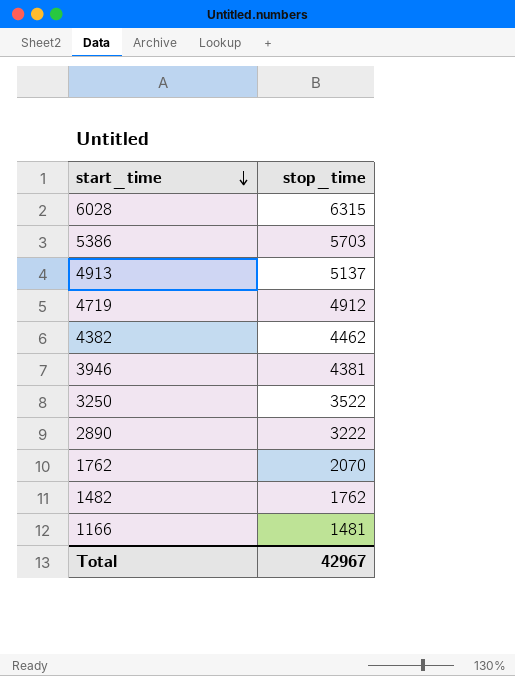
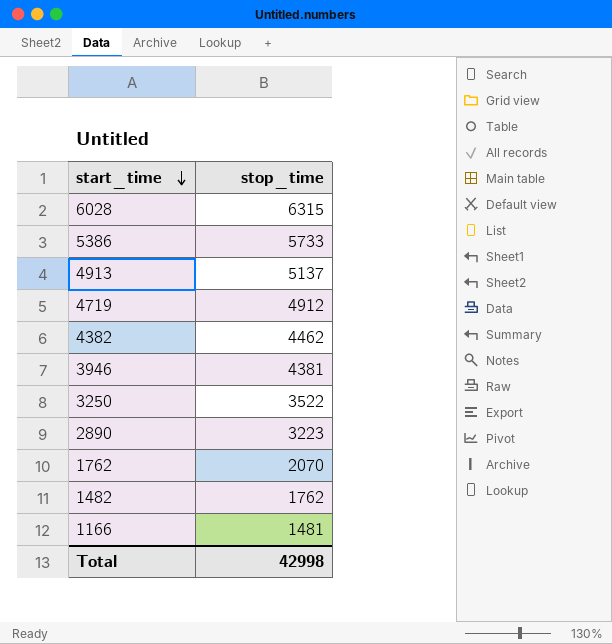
5386 | stop_time: 5703 -> 5733
2890 | stop_time: 3222 -> 3223
Total | stop_time: 42967 -> 42998

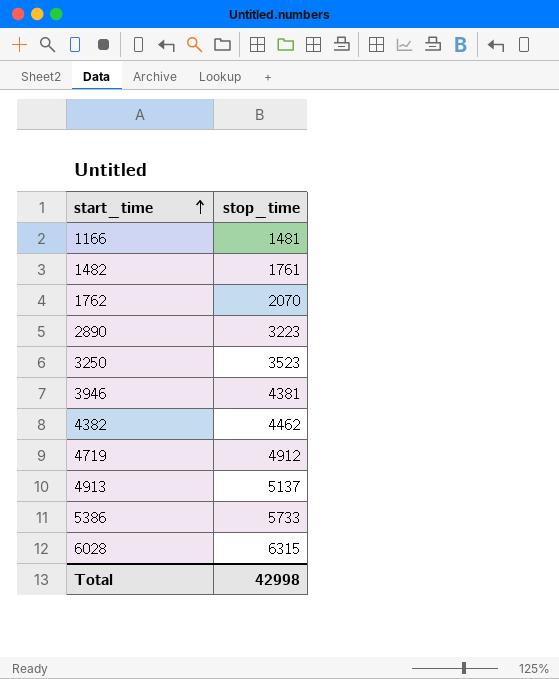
row order: start_time descending -> start_time ascending
1482 | stop_time: 1762 -> 1761
3250 | stop_time: 3522 -> 3523

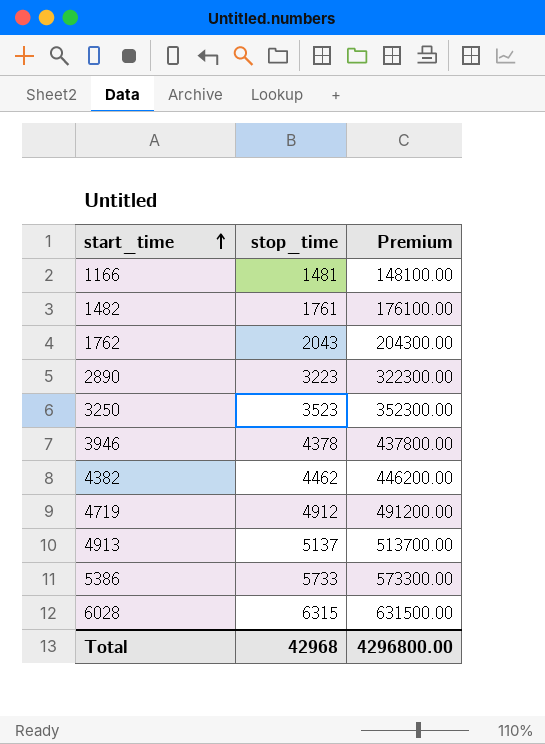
column Premium | formula: none -> [stop_time] * 100
1762 | stop_time: 2070 -> 2043
3946 | stop_time: 4381 -> 4378
Total | stop_time: 42998 -> 42968

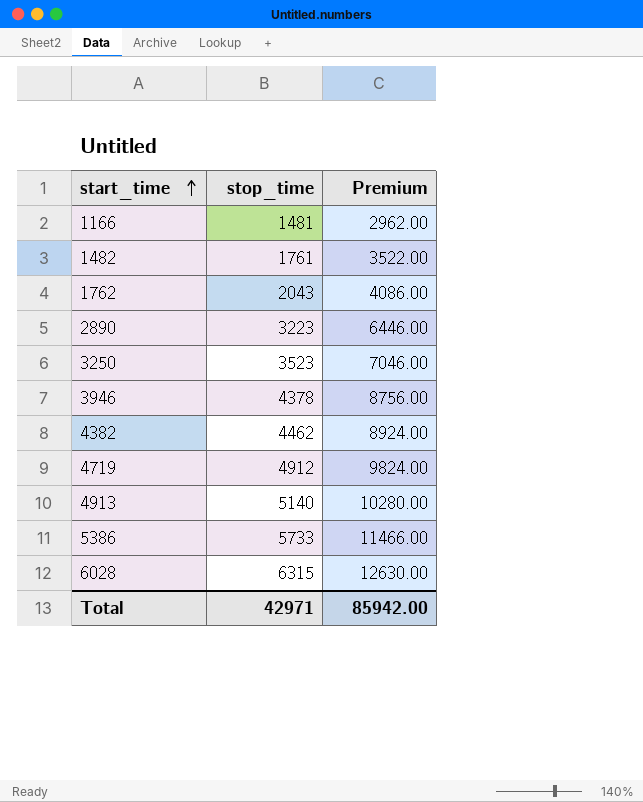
column Premium | formula: [stop_time] * 100 -> [stop_time] * 2
4913 | stop_time: 5137 -> 5140
Total | stop_time: 42968 -> 42971
Total | Premium: 4296800.00 -> 85942.00

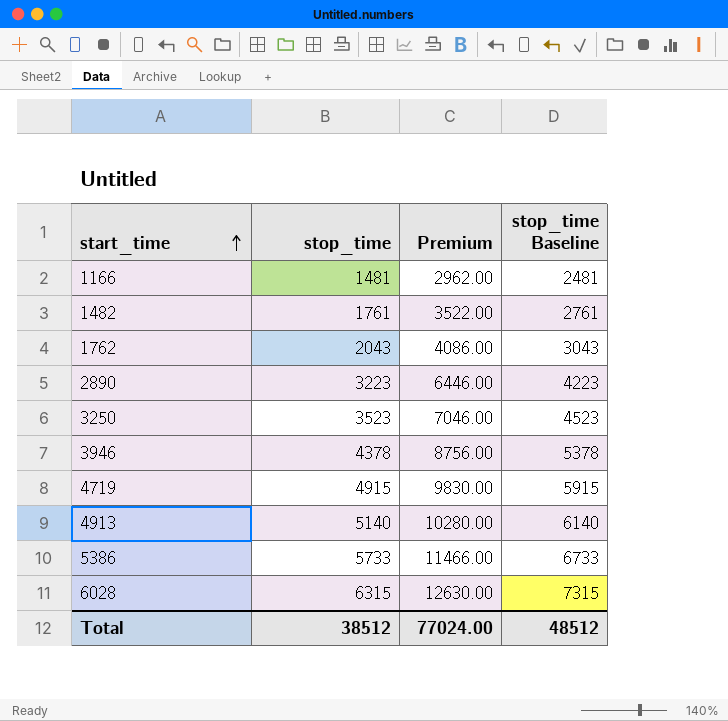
column stop_time Baseline | formula: none -> [stop_time] + 1000
row 4382: 4462 | 8924.00 -> none
4719 | stop_time: 4912 -> 4915
4719 | Premium: 9824.00 -> 9830.00
Total | stop_time: 42971 -> 38512
Total | Premium: 85942.00 -> 77024.00

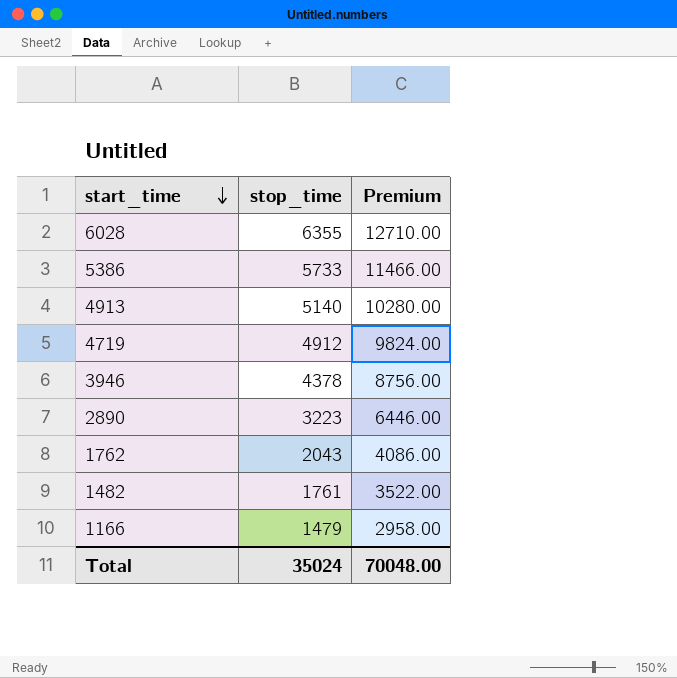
row order: start_time ascending -> start_time descending
column stop_time Baseline | formula: [stop_time] + 1000 -> none
row 3250: 3523 | 7046.00 | 4523 -> none
6028 | stop_time: 6315 -> 6355
6028 | Premium: 12630.00 -> 12710.00
4719 | stop_time: 4915 -> 4912
4719 | Premium: 9830.00 -> 9824.00
1166 | stop_time: 1481 -> 1479
1166 | Premium: 2962.00 -> 2958.00
Total | stop_time: 38512 -> 35024
Total | Premium: 77024.00 -> 70048.00

